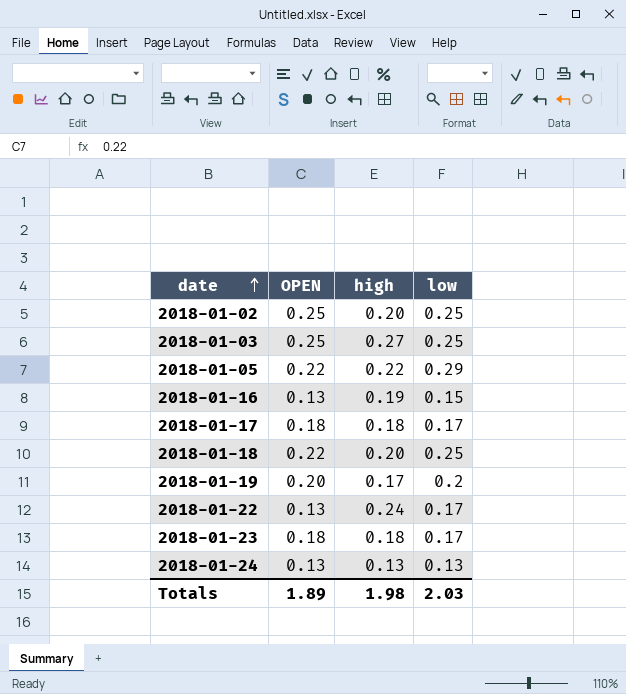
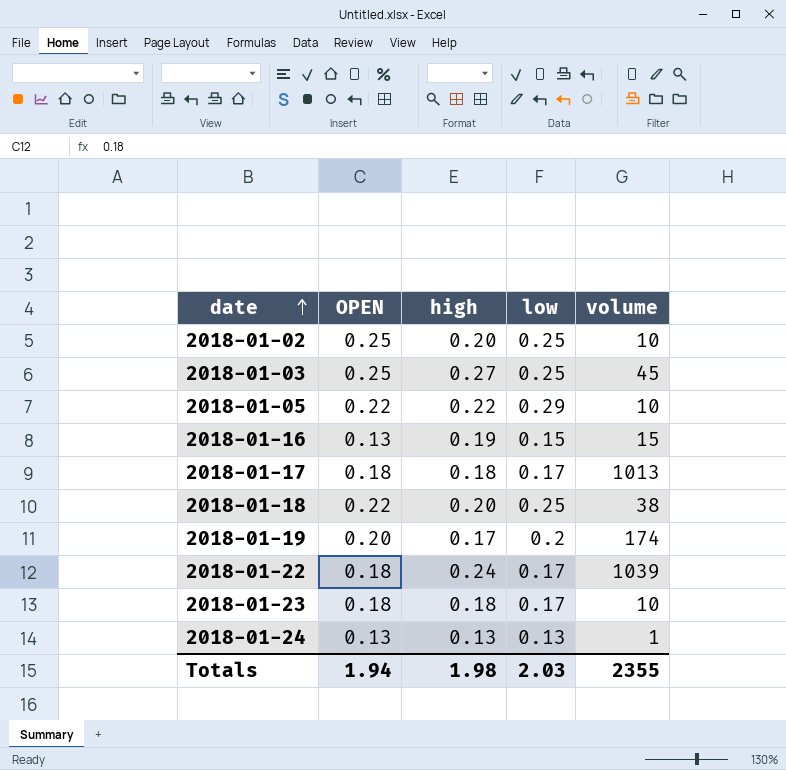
column volume | position: none -> 5
2018-01-22 | OPEN: 0.13 -> 0.18
Totals | OPEN: 1.89 -> 1.94

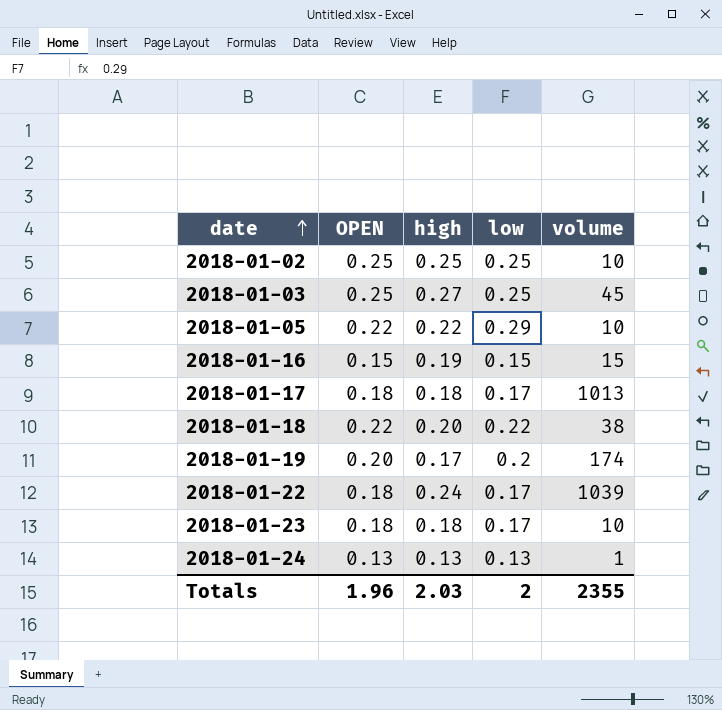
2018-01-02 | high: 0.20 -> 0.25
2018-01-16 | OPEN: 0.13 -> 0.15
2018-01-18 | low: 0.25 -> 0.22
Totals | OPEN: 1.94 -> 1.96
Totals | high: 1.98 -> 2.03
Totals | low: 2.03 -> 2

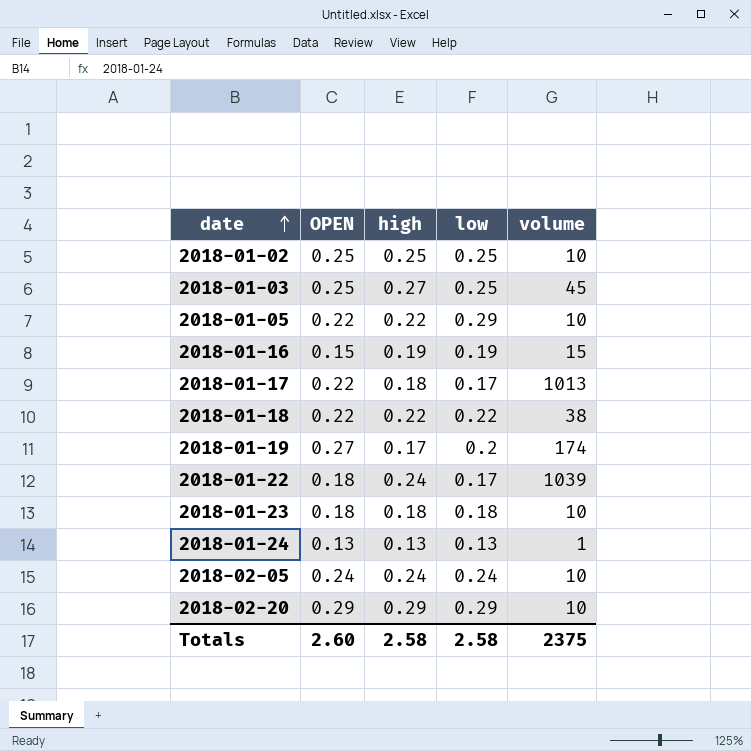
2018-01-16 | low: 0.15 -> 0.19
2018-01-17 | OPEN: 0.18 -> 0.22
2018-01-18 | high: 0.20 -> 0.22
2018-01-19 | OPEN: 0.20 -> 0.27
2018-01-23 | low: 0.17 -> 0.18
row 2018-02-05: none -> 0.24 | 0.24 | 0.24 | 10
row 2018-02-20: none -> 0.29 | 0.29 | 0.29 | 10
Totals | OPEN: 1.96 -> 2.60
Totals | high: 2.03 -> 2.58
Totals | low: 2 -> 2.58
Totals | volume: 2355 -> 2375

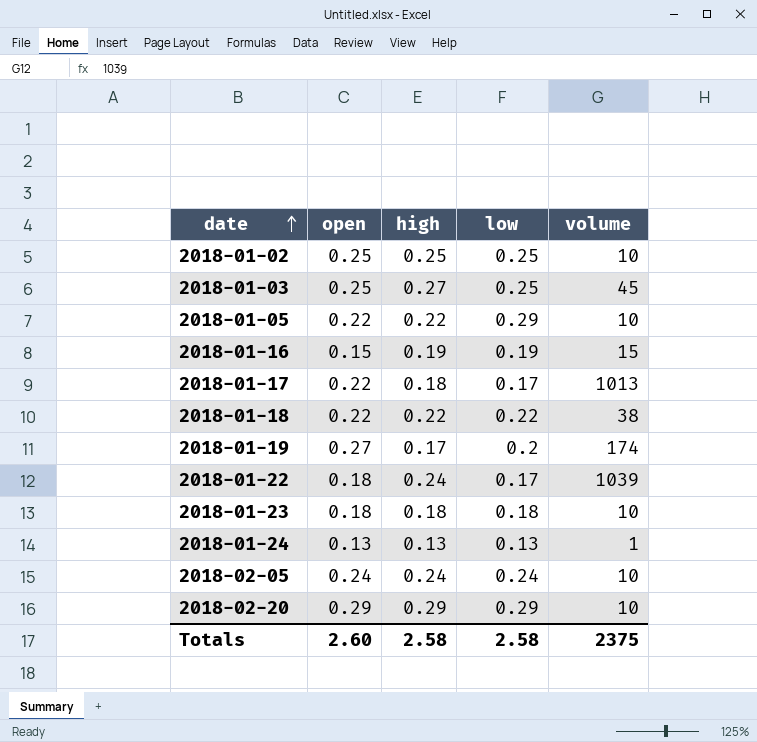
column name: OPEN -> open

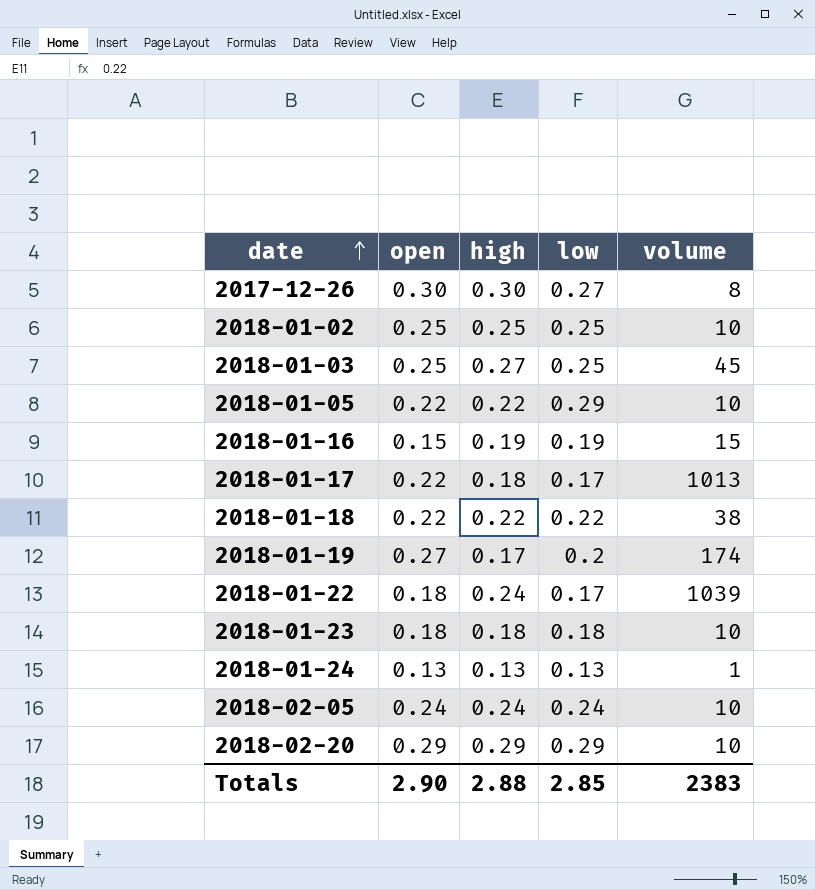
row 2017-12-26: none -> 0.30 | 0.30 | 0.27 | 8
Totals | open: 2.60 -> 2.90
Totals | high: 2.58 -> 2.88
Totals | low: 2.58 -> 2.85
Totals | volume: 2375 -> 2383

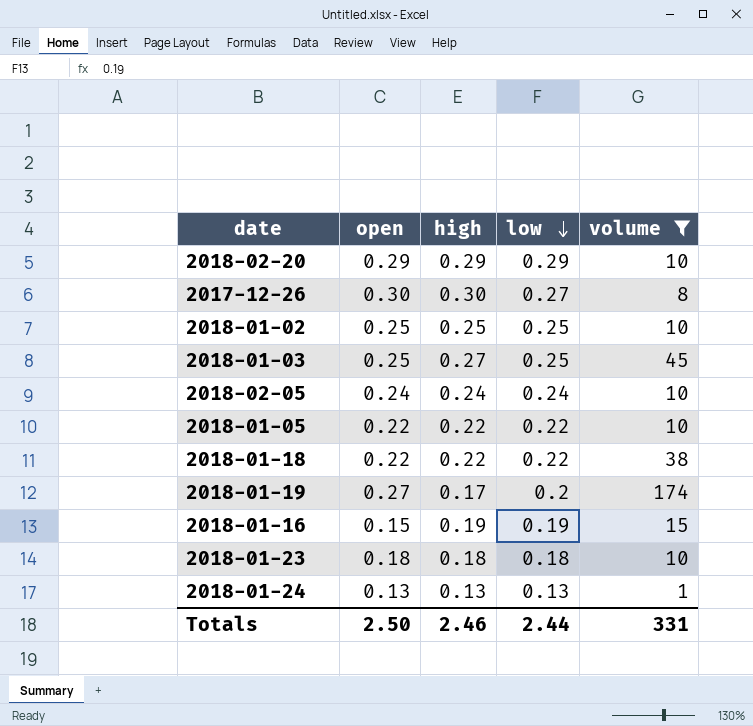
filter: none -> volume <= 174
row order: date ascending -> low descending
2018-01-05 | low: 0.29 -> 0.22
Totals | open: 2.90 -> 2.50
Totals | high: 2.88 -> 2.46
Totals | low: 2.85 -> 2.44
Totals | volume: 2383 -> 331

